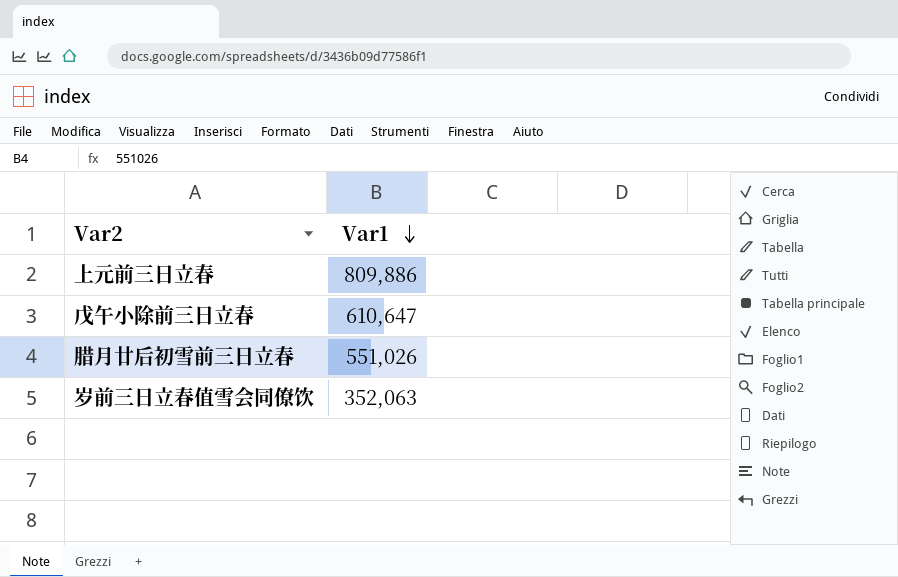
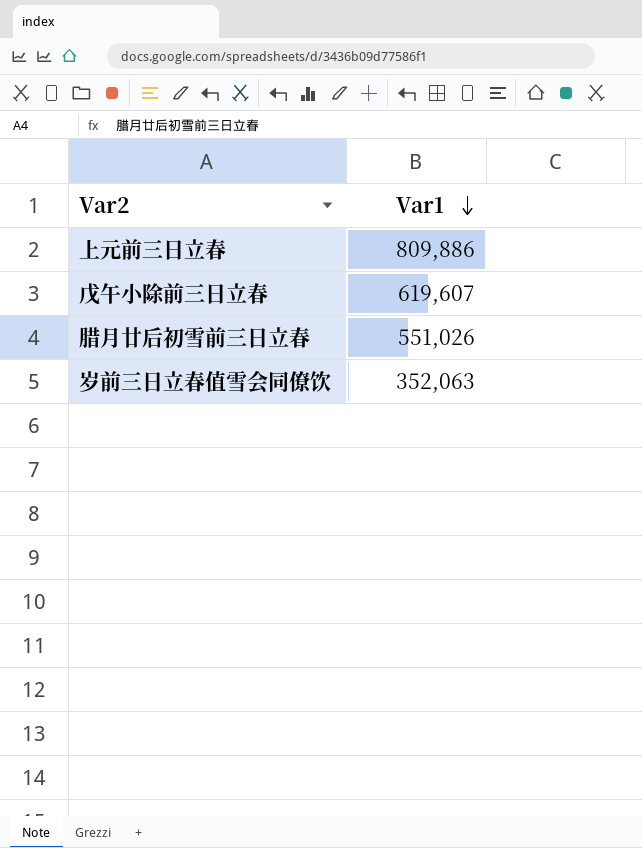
戊午小除前三日立春 | Var1: 610,647 -> 619,607

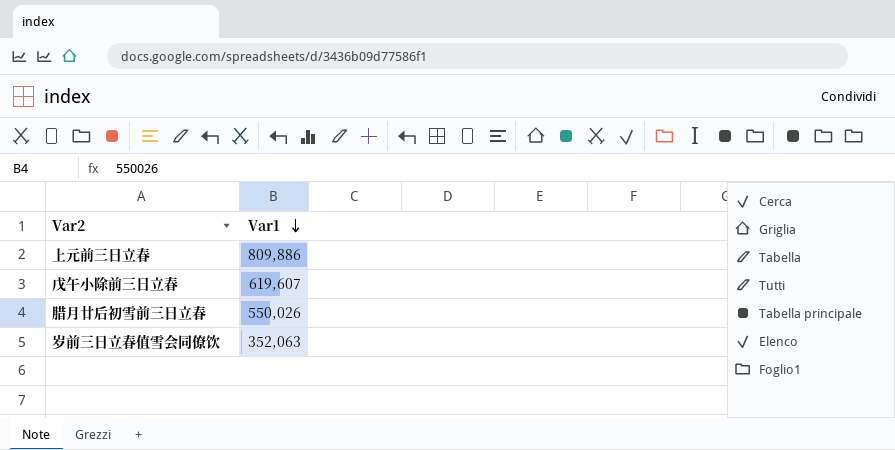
腊月廿后初雪前三日立春 | Var1: 551,026 -> 550,026

